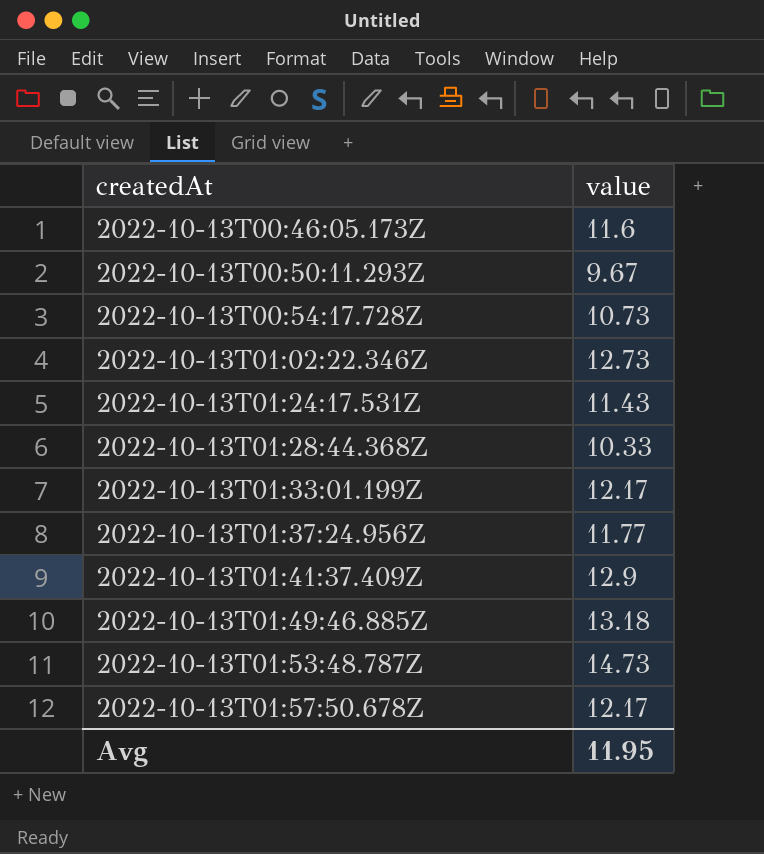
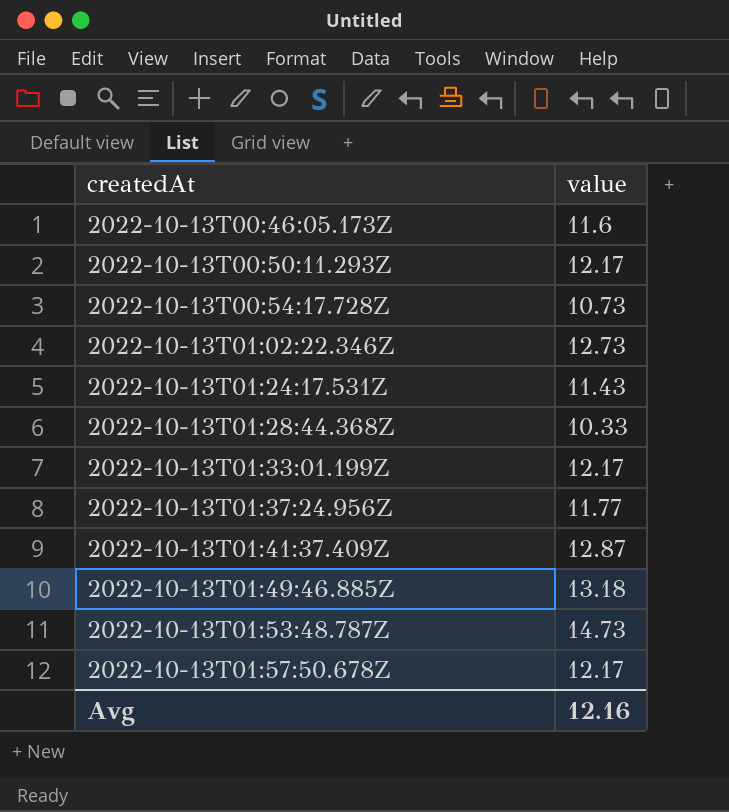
2022-10-13T00:50:11.293Z | value: 9.67 -> 12.17
2022-10-13T01:41:37.409Z | value: 12.9 -> 12.87
Avg | value: 11.95 -> 12.16

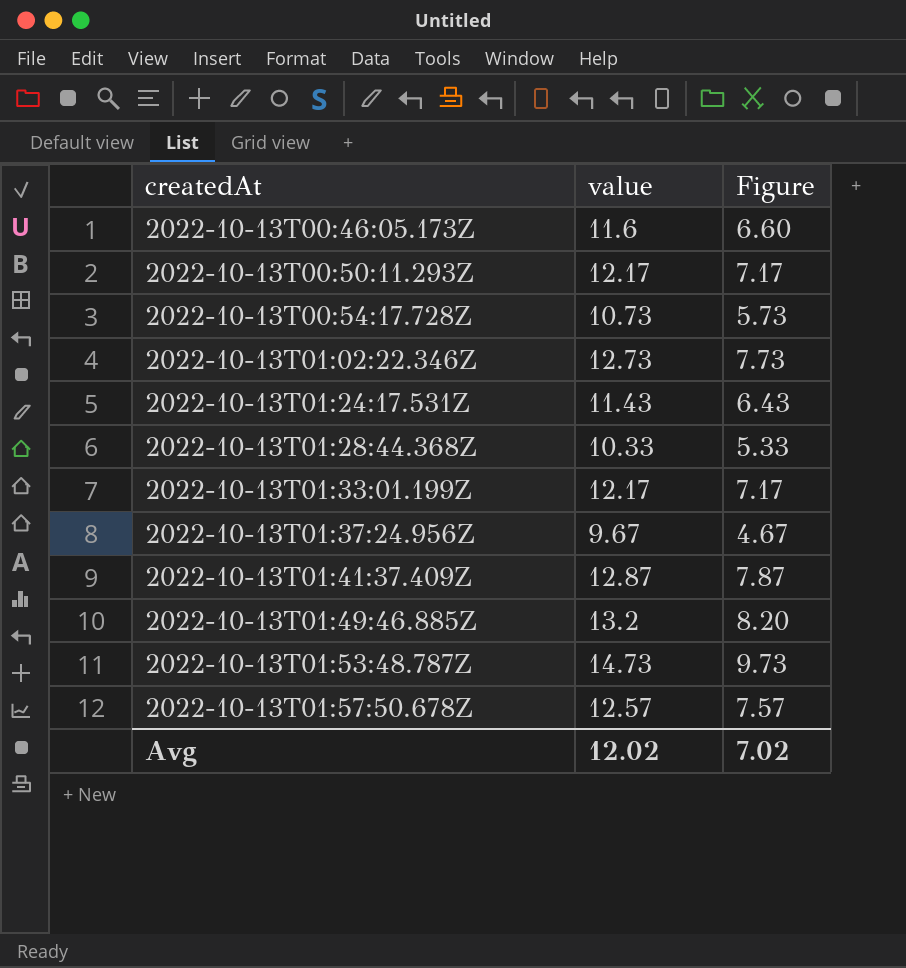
column Figure | formula: none -> [value] - 5
2022-10-13T01:37:24.956Z | value: 11.77 -> 9.67
2022-10-13T01:49:46.885Z | value: 13.18 -> 13.2
2022-10-13T01:57:50.678Z | value: 12.17 -> 12.57
Avg | value: 12.16 -> 12.02

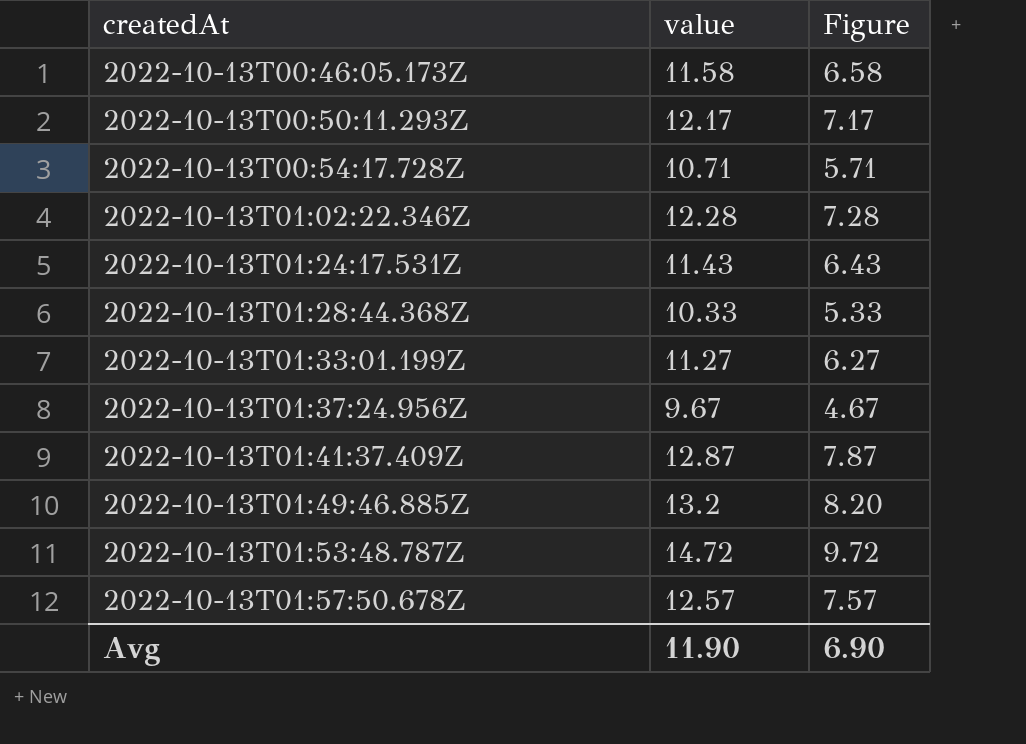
2022-10-13T00:46:05.173Z | value: 11.6 -> 11.58
2022-10-13T00:46:05.173Z | Figure: 6.60 -> 6.58
2022-10-13T00:54:17.728Z | value: 10.73 -> 10.71
2022-10-13T00:54:17.728Z | Figure: 5.73 -> 5.71
2022-10-13T01:02:22.346Z | value: 12.73 -> 12.28
2022-10-13T01:02:22.346Z | Figure: 7.73 -> 7.28
2022-10-13T01:33:01.199Z | value: 12.17 -> 11.27
2022-10-13T01:33:01.199Z | Figure: 7.17 -> 6.27
2022-10-13T01:53:48.787Z | value: 14.73 -> 14.72
2022-10-13T01:53:48.787Z | Figure: 9.73 -> 9.72
Avg | value: 12.02 -> 11.90
Avg | Figure: 7.02 -> 6.90

